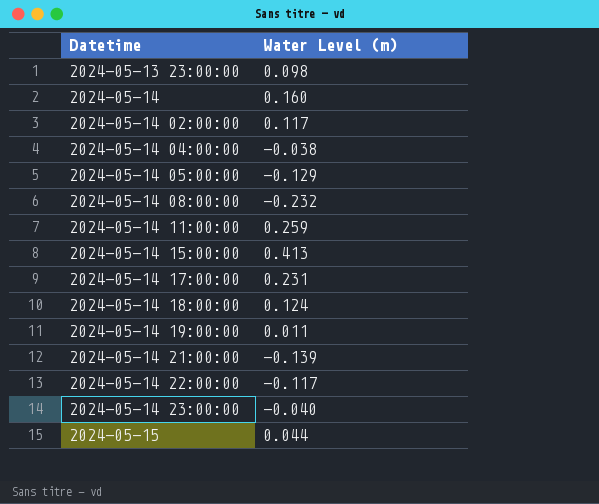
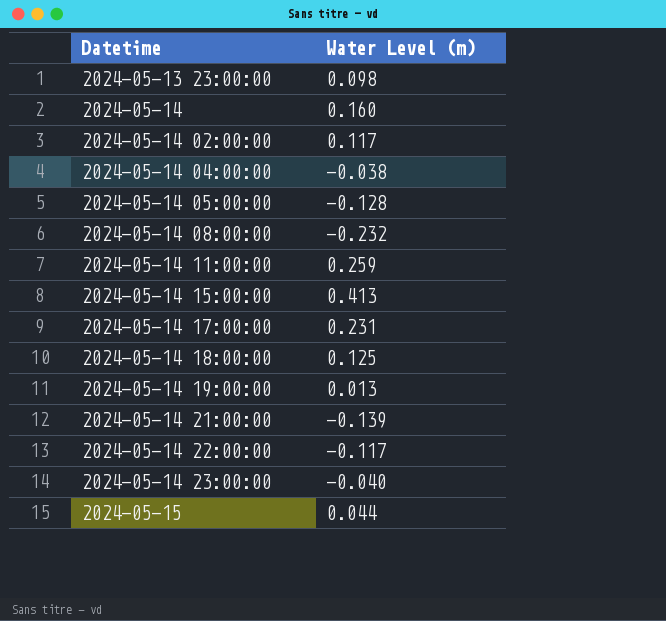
2024-05-14 05:00:00 | Water Level (m): -0.129 -> -0.128
2024-05-14 18:00:00 | Water Level (m): 0.124 -> 0.125
2024-05-14 19:00:00 | Water Level (m): 0.011 -> 0.013

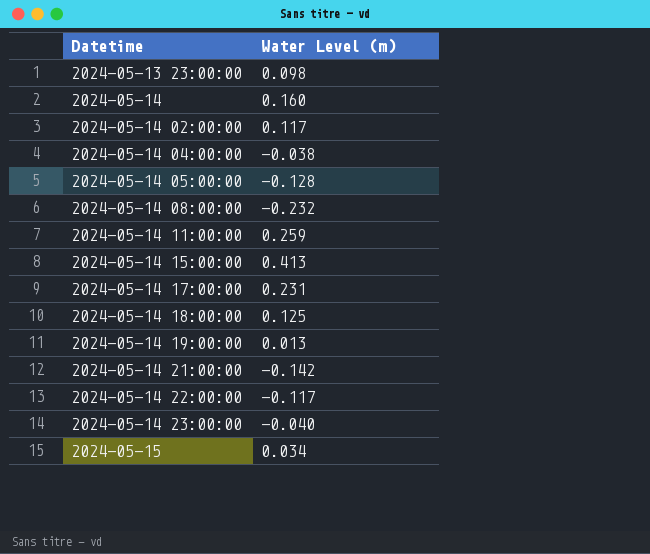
2024-05-14 21:00:00 | Water Level (m): -0.139 -> -0.142
2024-05-15 | Water Level (m): 0.044 -> 0.034

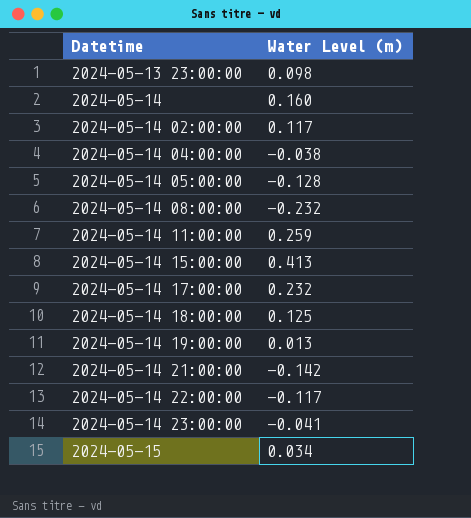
2024-05-14 17:00:00 | Water Level (m): 0.231 -> 0.232
2024-05-14 23:00:00 | Water Level (m): -0.040 -> -0.041

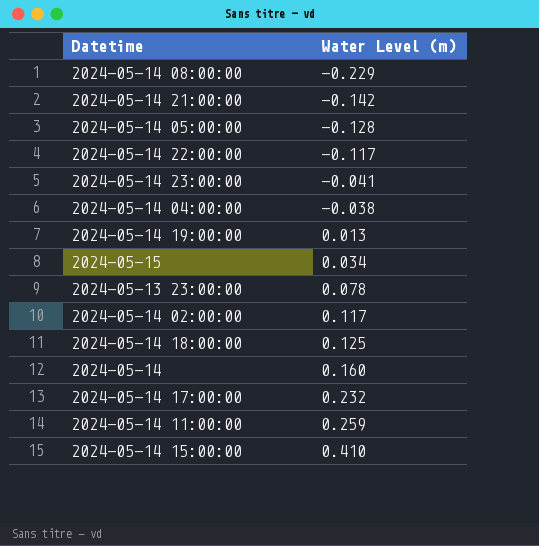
row order: Datetime ascending -> Water Level (m) ascending
2024-05-14 08:00:00 | Water Level (m): -0.232 -> -0.229
2024-05-13 23:00:00 | Water Level (m): 0.098 -> 0.078
2024-05-14 15:00:00 | Water Level (m): 0.413 -> 0.410

